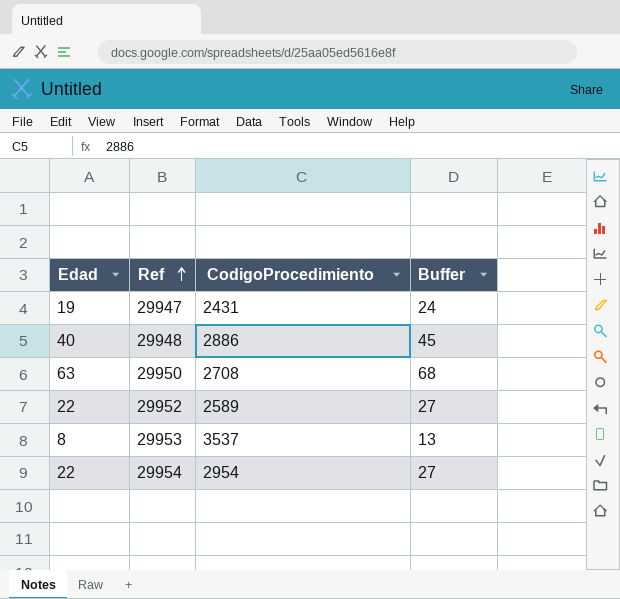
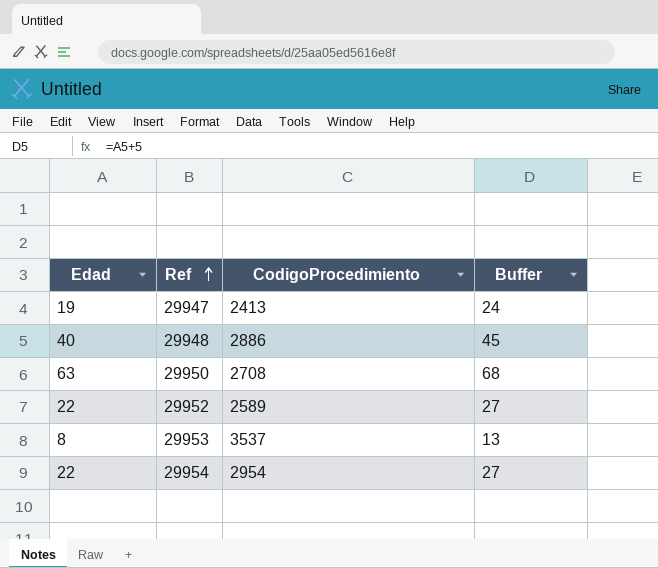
29947 | CodigoProcedimiento: 2431 -> 2413

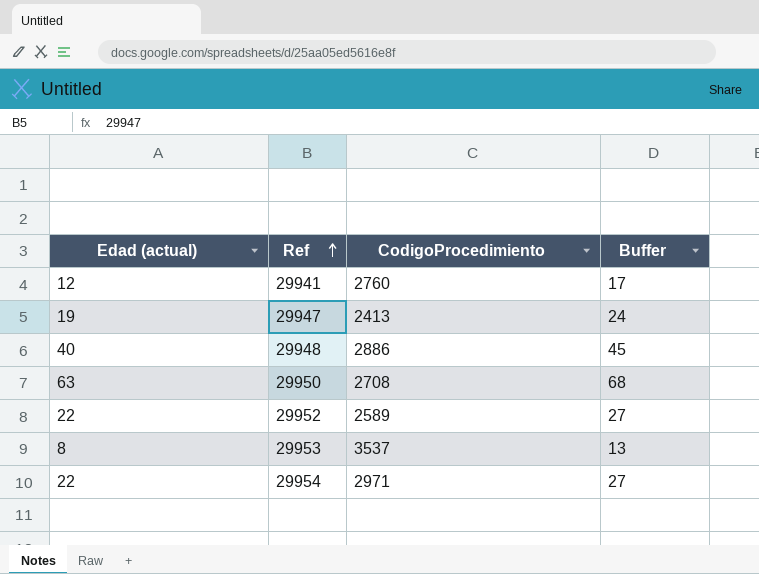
column name: Edad -> Edad (actual)
row 29941: none -> 12 | 2760 | 17
29954 | CodigoProcedimiento: 2954 -> 2971

